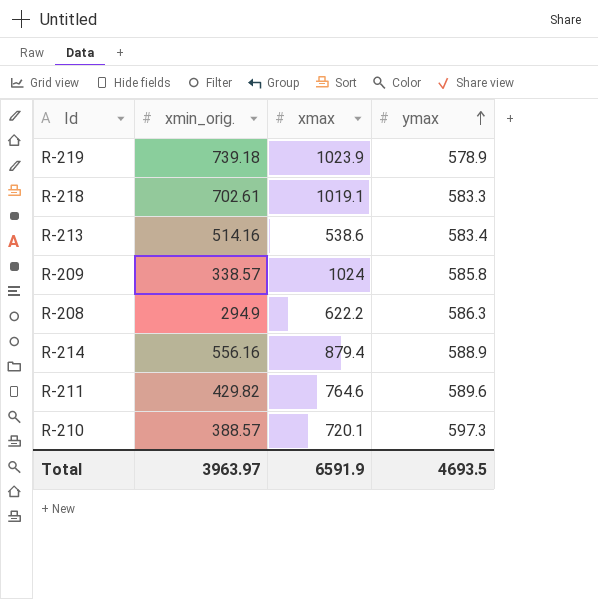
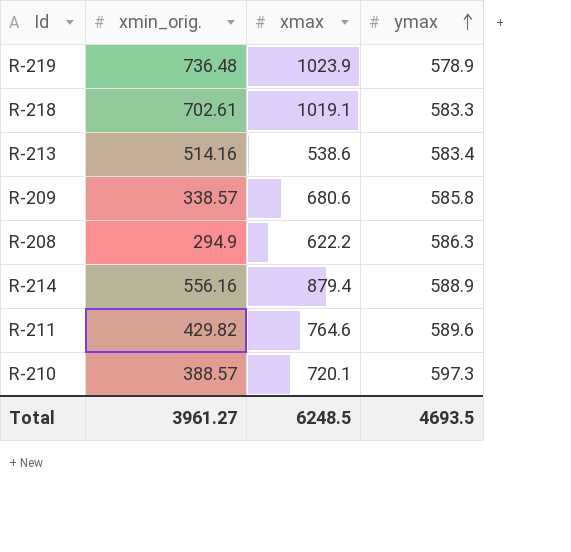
R-219 | xmin_orig.: 739.18 -> 736.48
R-209 | xmax: 1024 -> 680.6
Total | xmin_orig.: 3963.97 -> 3961.27
Total | xmax: 6591.9 -> 6248.5

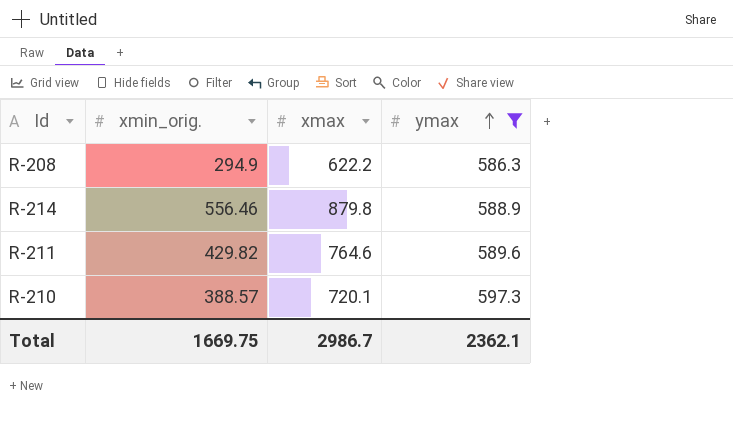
filter: none -> ymax >= 586.3
R-214 | xmin_orig.: 556.16 -> 556.46
R-214 | xmax: 879.4 -> 879.8
Total | xmin_orig.: 3961.27 -> 1669.75
Total | xmax: 6248.5 -> 2986.7
Total | ymax: 4693.5 -> 2362.1

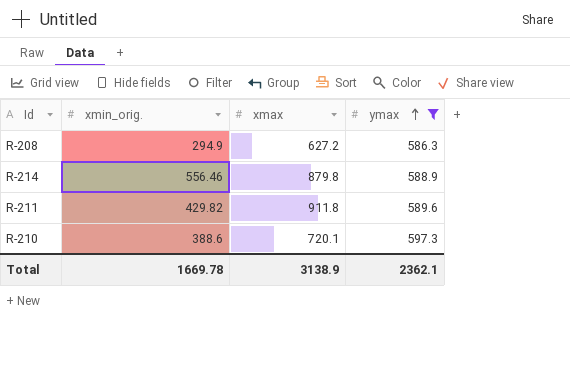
R-208 | xmax: 622.2 -> 627.2
R-211 | xmax: 764.6 -> 911.8
R-210 | xmin_orig.: 388.57 -> 388.6
Total | xmin_orig.: 1669.75 -> 1669.78
Total | xmax: 2986.7 -> 3138.9

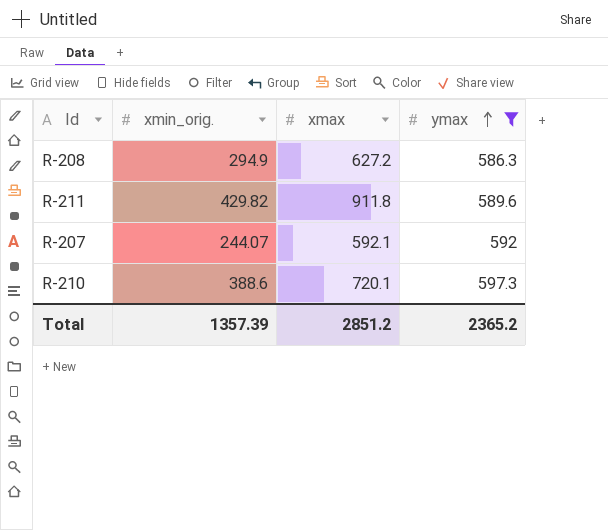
row R-214: 556.46 | 879.8 | 588.9 -> none
row R-207: none -> 244.07 | 592.1 | 592
Total | xmin_orig.: 1669.78 -> 1357.39
Total | xmax: 3138.9 -> 2851.2
Total | ymax: 2362.1 -> 2365.2

